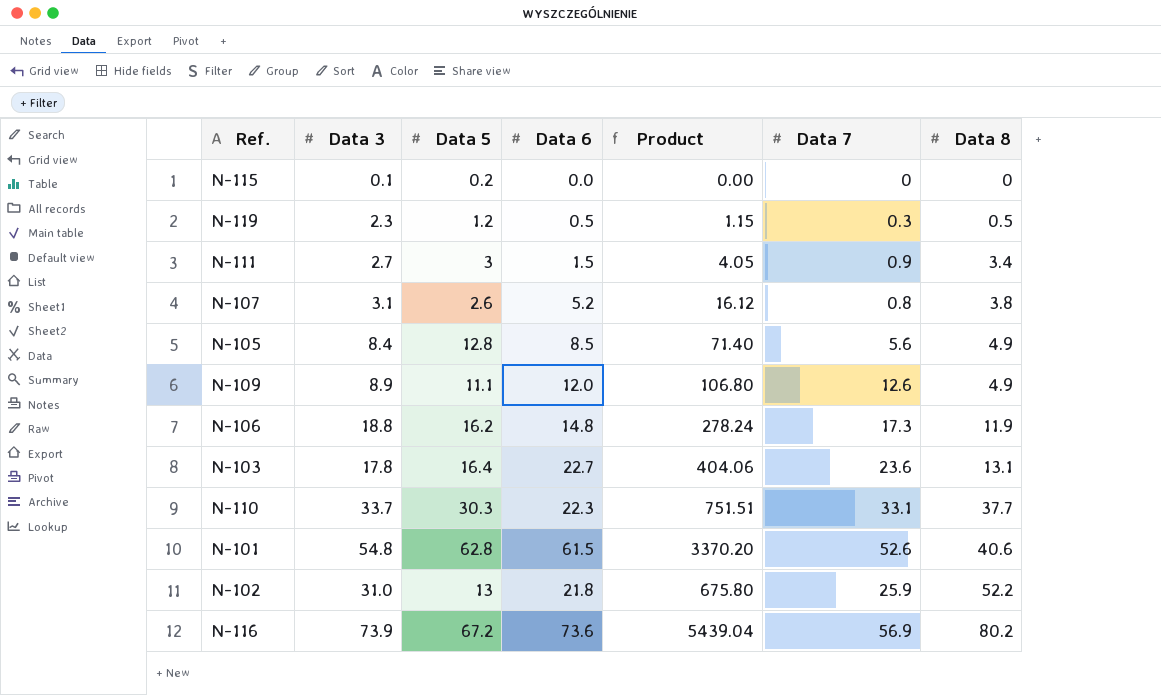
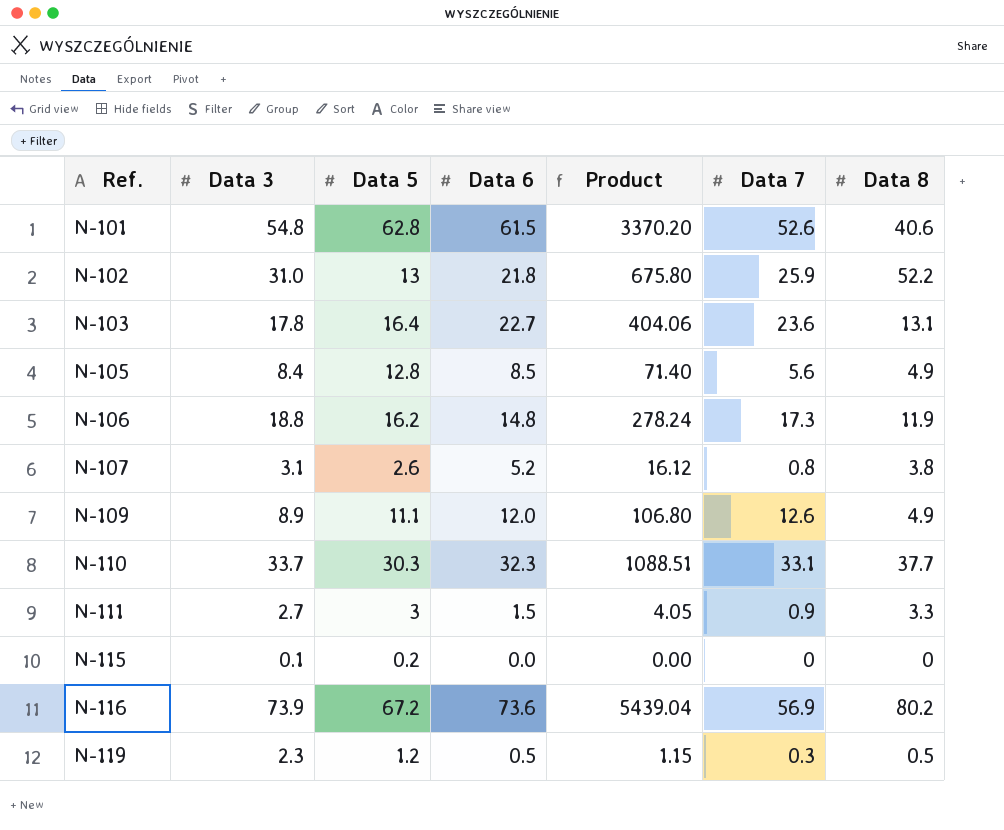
row order: Data 8 ascending -> Ref. ascending
N-110 | Data 6: 22.3 -> 32.3
N-110 | Product: 751.51 -> 1088.51
N-111 | Data 8: 3.4 -> 3.3

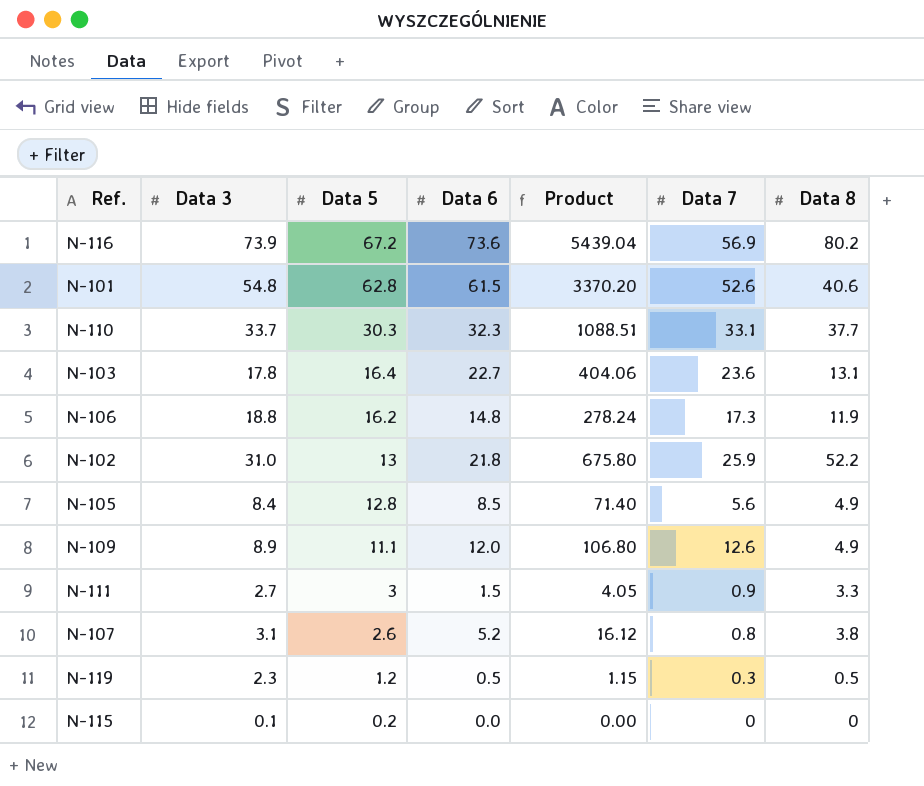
row order: Ref. ascending -> Data 5 descending

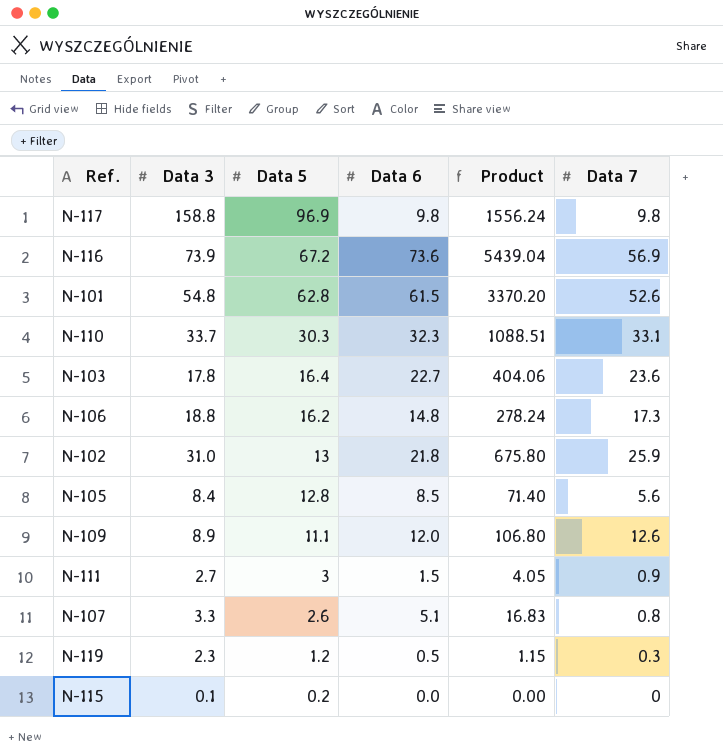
column Data 8 | position: 7 -> none
row N-117: none -> 158.8 | 96.9 | 9.8 | 1556.24 | 9.8
N-107 | Data 3: 3.1 -> 3.3
N-107 | Data 6: 5.2 -> 5.1
N-107 | Product: 16.12 -> 16.83

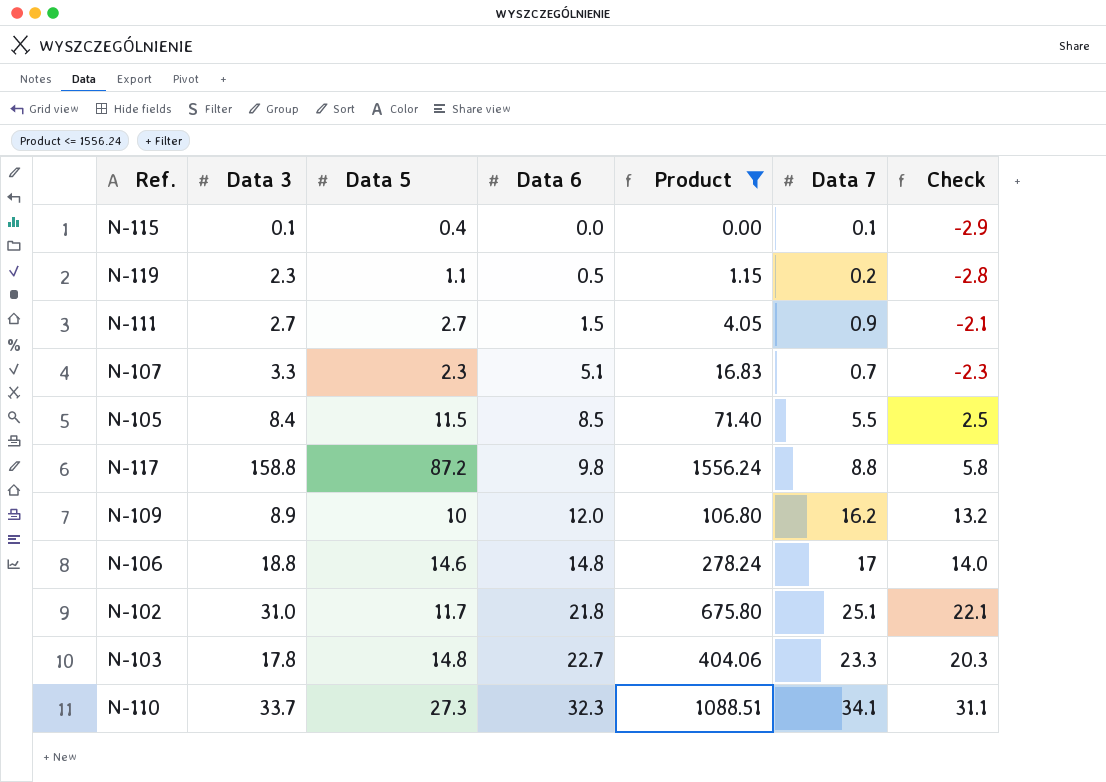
filter: none -> Product <= 1556.24
row order: Data 5 descending -> Data 6 ascending
column Check | formula: none -> [Data 7] - 3
N-115 | Data 5: 0.2 -> 0.4
N-115 | Data 7: 0 -> 0.1
N-119 | Data 5: 1.2 -> 1.1
N-119 | Data 7: 0.3 -> 0.2
N-111 | Data 5: 3 -> 2.7
N-107 | Data 5: 2.6 -> 2.3
N-107 | Data 7: 0.8 -> 0.7
N-105 | Data 5: 12.8 -> 11.5
N-105 | Data 7: 5.6 -> 5.5
N-117 | Data 5: 96.9 -> 87.2
N-117 | Data 7: 9.8 -> 8.8
N-109 | Data 5: 11.1 -> 10
N-109 | Data 7: 12.6 -> 16.2
N-106 | Data 5: 16.2 -> 14.6
N-106 | Data 7: 17.3 -> 17
N-102 | Data 5: 13 -> 11.7
N-102 | Data 7: 25.9 -> 25.1
N-103 | Data 5: 16.4 -> 14.8
N-103 | Data 7: 23.6 -> 23.3
N-110 | Data 5: 30.3 -> 27.3
N-110 | Data 7: 33.1 -> 34.1

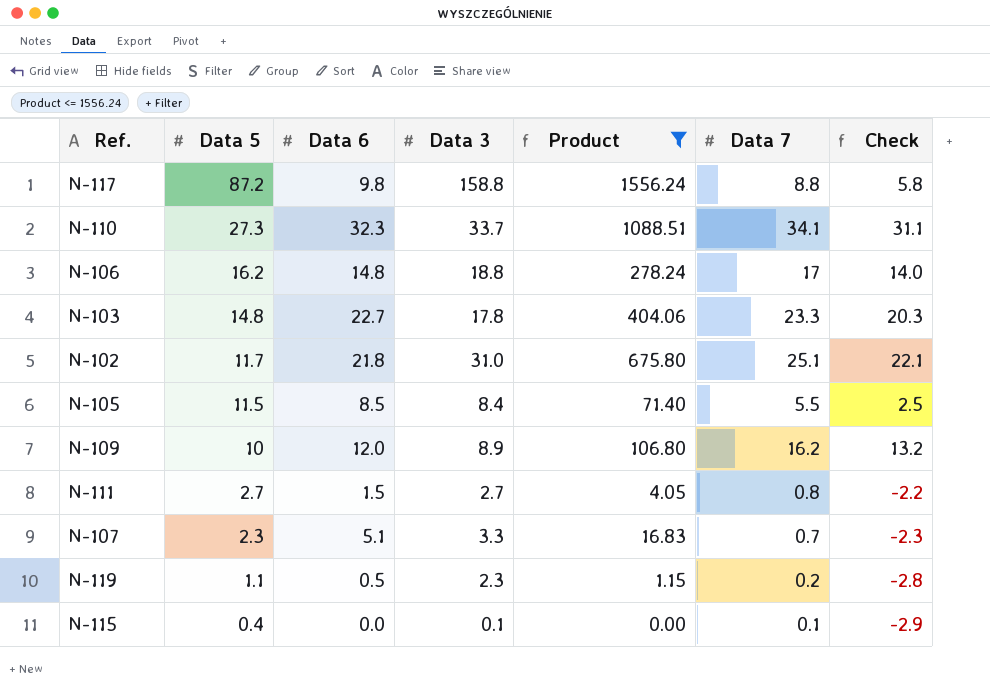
row order: Data 6 ascending -> Data 5 descending
column Data 3 | position: 2 -> 4
N-106 | Data 5: 14.6 -> 16.2
N-111 | Data 7: 0.9 -> 0.8
N-111 | Check: -2.1 -> -2.2

